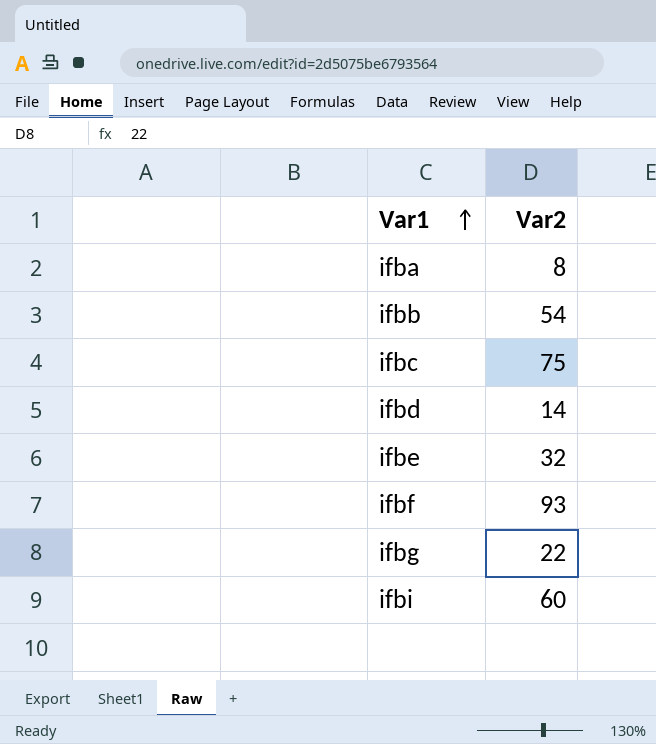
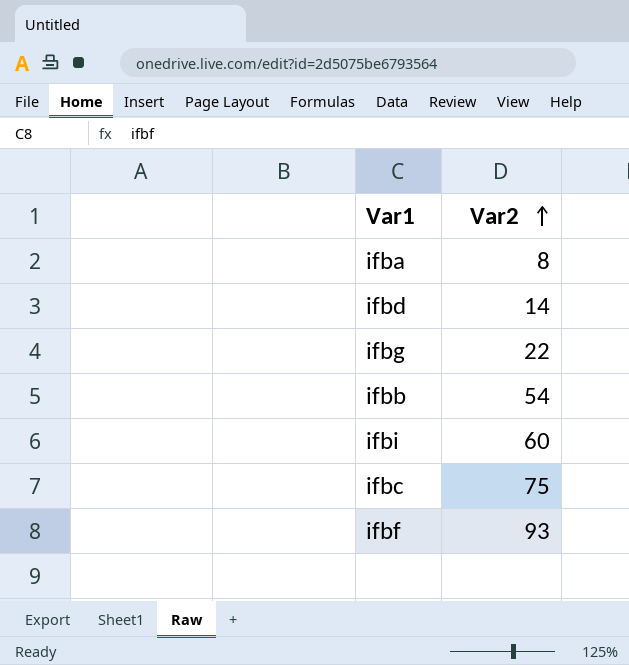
row order: Var1 ascending -> Var2 ascending
row ifbe: 32 -> none

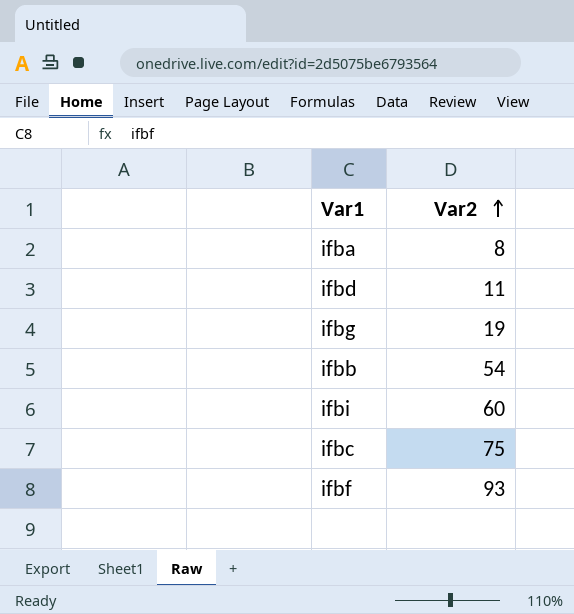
ifbd | Var2: 14 -> 11
ifbg | Var2: 22 -> 19

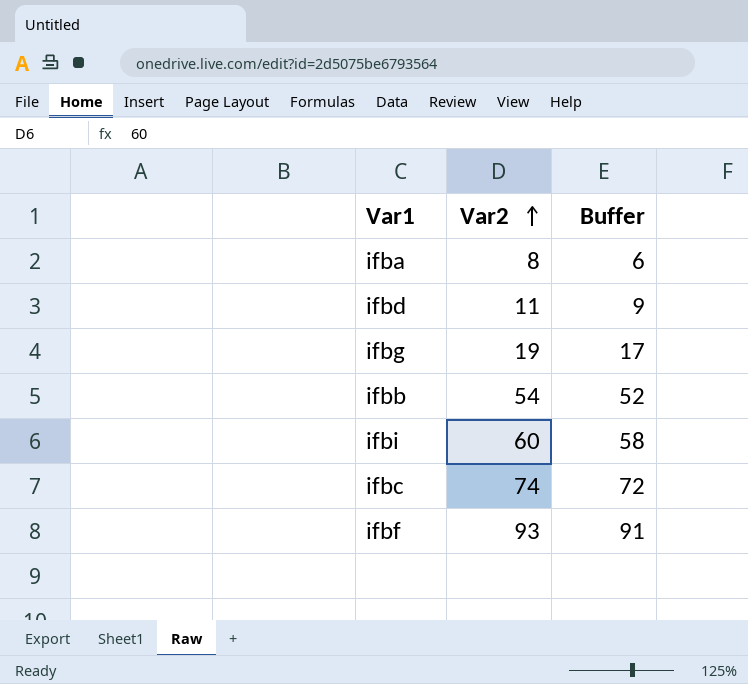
column Buffer | formula: none -> [Var2] - 2
ifbc | Var2: 75 -> 74

